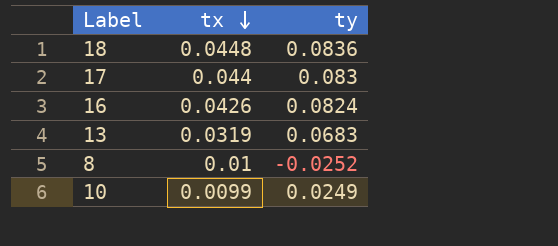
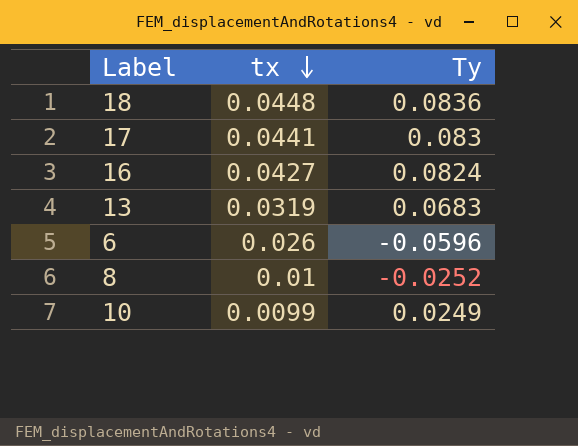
column name: ty -> Ty
17 | tx: 0.044 -> 0.0441
16 | tx: 0.0426 -> 0.0427
row 6: none -> 0.026 | -0.0596

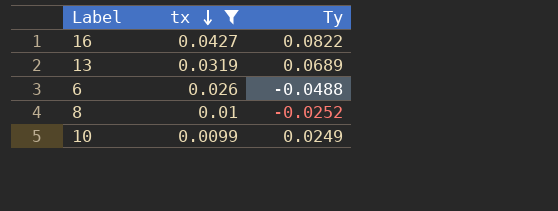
filter: none -> tx <= 0.0427
16 | Ty: 0.0824 -> 0.0822
13 | Ty: 0.0683 -> 0.0689
6 | Ty: -0.0596 -> -0.0488

